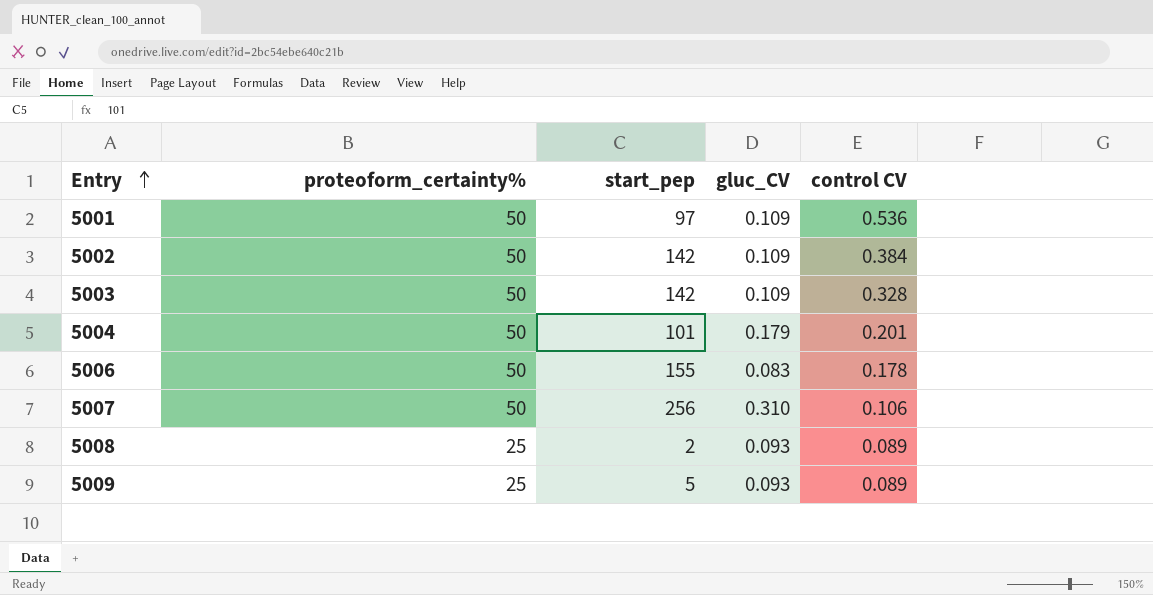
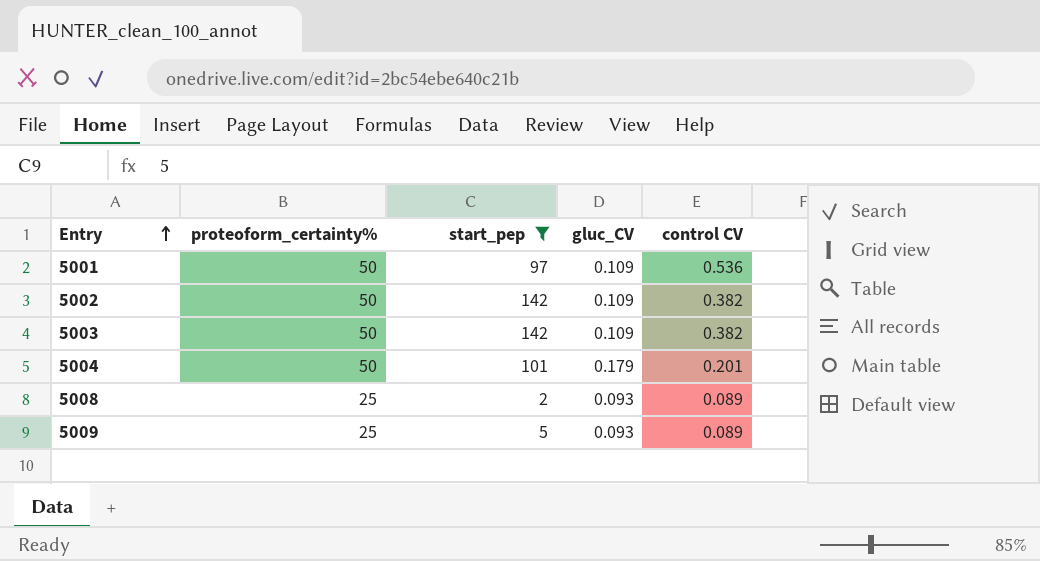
filter: none -> start_pep <= 142
5002 | control CV: 0.384 -> 0.382
5003 | control CV: 0.328 -> 0.382

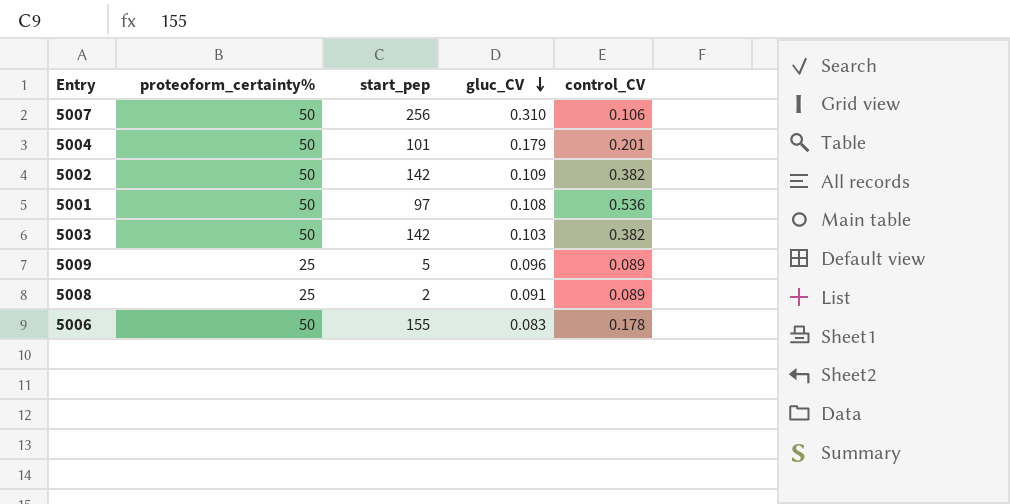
filter: start_pep <= 142 -> none
row order: Entry ascending -> gluc_CV descending
column name: control CV -> control_CV
5001 | gluc_CV: 0.109 -> 0.108
5003 | gluc_CV: 0.109 -> 0.103
5009 | gluc_CV: 0.093 -> 0.096
5008 | gluc_CV: 0.093 -> 0.091

